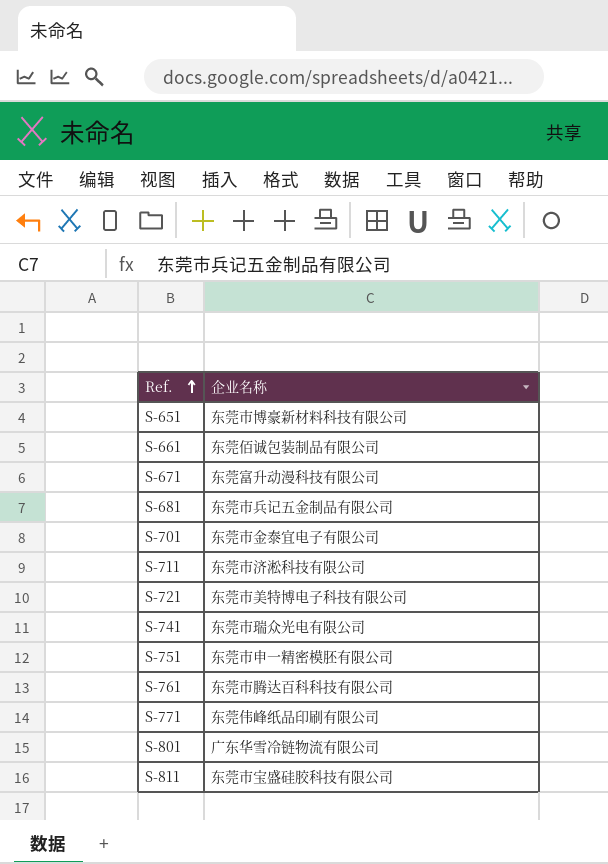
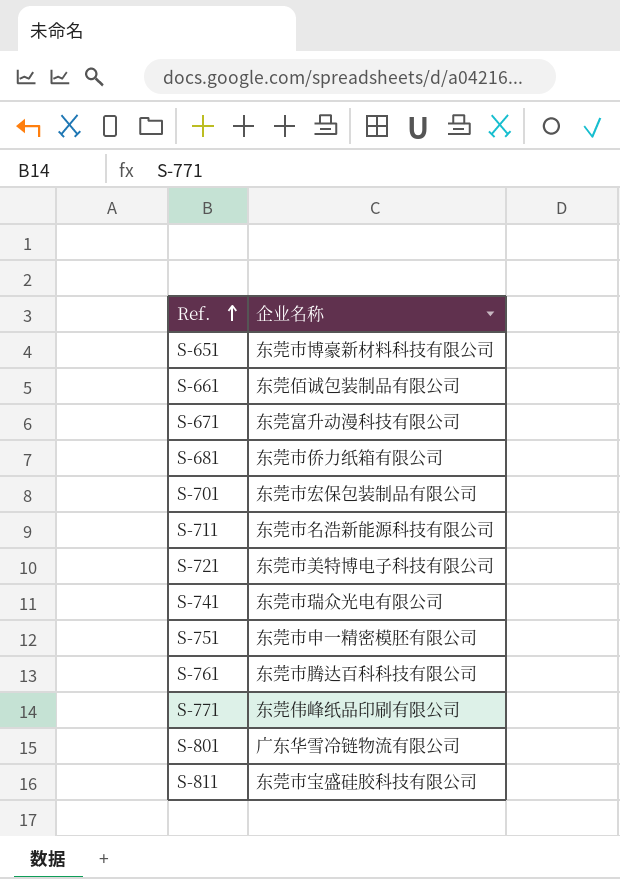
S-681 | 企业名称: 东莞市兵记五金制品有限公司 -> 东莞市侨力纸箱有限公司
S-701 | 企业名称: 东莞市金泰宜电子有限公司 -> 东莞市宏保包装制品有限公司
S-711 | 企业名称: 东莞市济淞科技有限公司 -> 东莞市名浩新能源科技有限公司

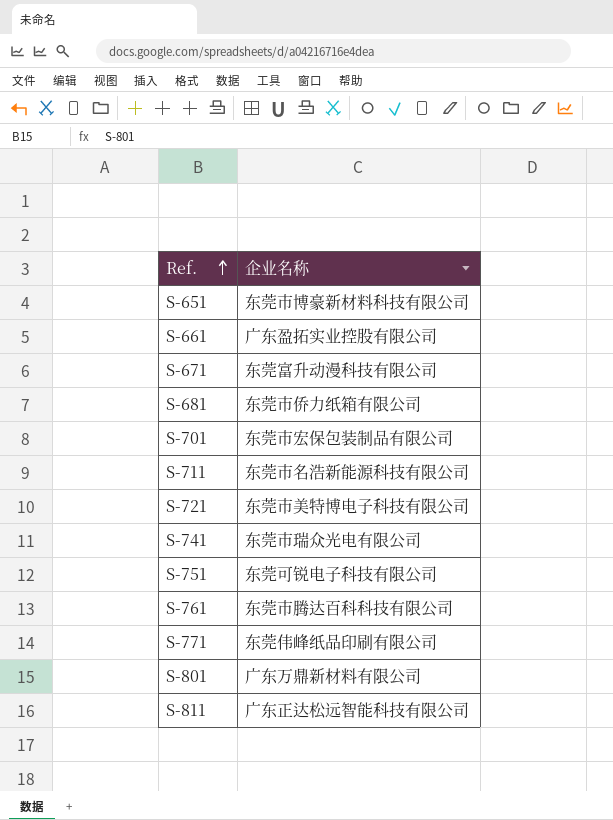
S-661 | 企业名称: 东莞佰诚包装制品有限公司 -> 广东盈拓实业控股有限公司
S-751 | 企业名称: 东莞市申一精密模胚有限公司 -> 东莞可锐电子科技有限公司
S-801 | 企业名称: 广东华雪冷链物流有限公司 -> 广东万鼎新材料有限公司
S-811 | 企业名称: 东莞市宝盛硅胶科技有限公司 -> 广东正达松远智能科技有限公司

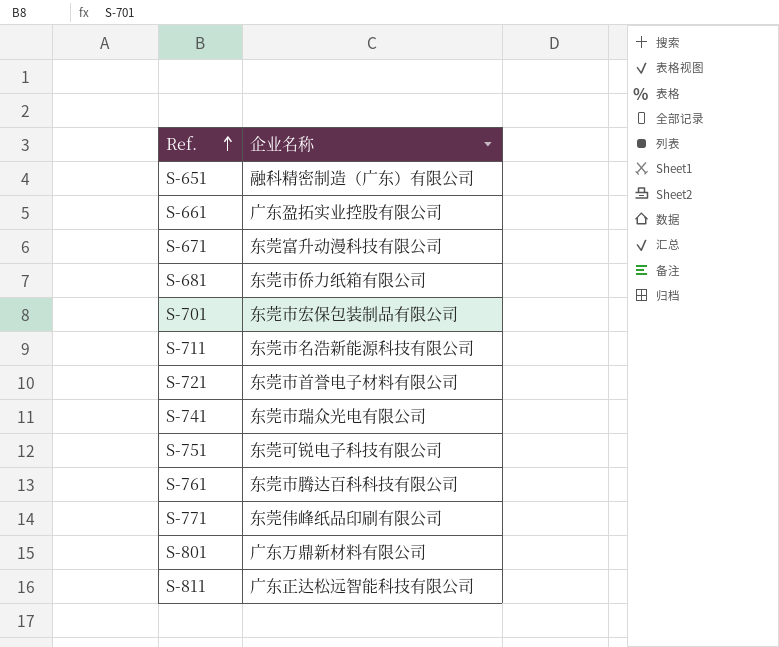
S-651 | 企业名称: 东莞市博豪新材料科技有限公司 -> 融科精密制造（广东）有限公司
S-721 | 企业名称: 东莞市美特博电子科技有限公司 -> 东莞市首誉电子材料有限公司

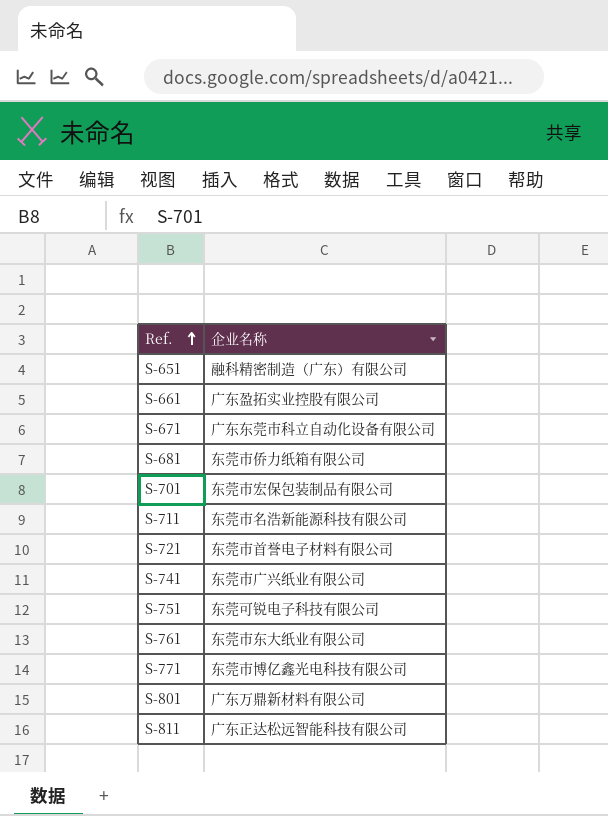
S-671 | 企业名称: 东莞富升动漫科技有限公司 -> 广东东莞市科立自动化设备有限公司
S-741 | 企业名称: 东莞市瑞众光电有限公司 -> 东莞市广兴纸业有限公司
S-761 | 企业名称: 东莞市腾达百科科技有限公司 -> 东莞市东大纸业有限公司
S-771 | 企业名称: 东莞伟峰纸品印刷有限公司 -> 东莞市博亿鑫光电科技有限公司

